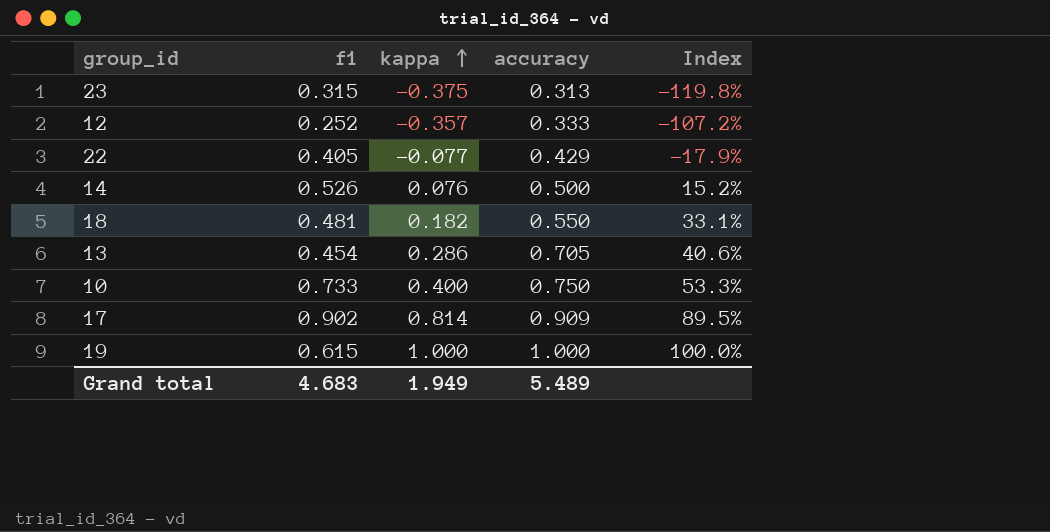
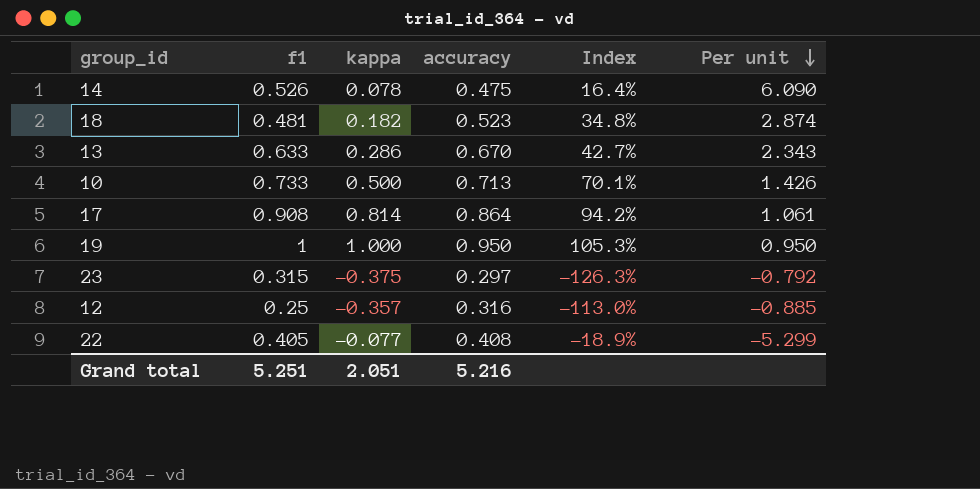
row order: kappa ascending -> Per unit descending
column Per unit | formula: none -> [accuracy] / [kappa]
14 | kappa: 0.076 -> 0.078
14 | accuracy: 0.500 -> 0.475
14 | Index: 15.2% -> 16.4%
18 | accuracy: 0.550 -> 0.523
18 | Index: 33.1% -> 34.8%
13 | f1: 0.454 -> 0.633
13 | accuracy: 0.705 -> 0.670
13 | Index: 40.6% -> 42.7%
10 | kappa: 0.400 -> 0.500
10 | accuracy: 0.750 -> 0.713
10 | Index: 53.3% -> 70.1%
17 | f1: 0.902 -> 0.908
17 | accuracy: 0.909 -> 0.864
17 | Index: 89.5% -> 94.2%
19 | f1: 0.615 -> 1
19 | accuracy: 1.000 -> 0.950
19 | Index: 100.0% -> 105.3%
23 | accuracy: 0.313 -> 0.297
23 | Index: -119.8% -> -126.3%
12 | f1: 0.252 -> 0.25
12 | accuracy: 0.333 -> 0.316
12 | Index: -107.2% -> -113.0%
22 | accuracy: 0.429 -> 0.408
22 | Index: -17.9% -> -18.9%
Grand total | f1: 4.683 -> 5.251
Grand total | kappa: 1.949 -> 2.051
Grand total | accuracy: 5.489 -> 5.216

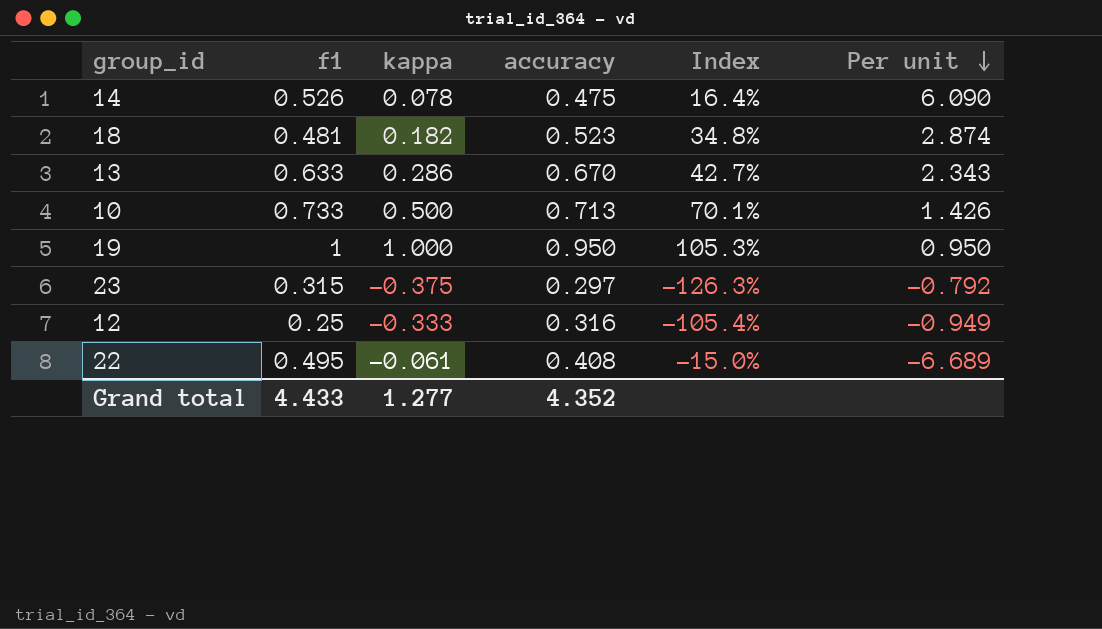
row 17: 0.908 | 0.814 | 0.864 | 94.2% | 1.061 -> none
12 | kappa: -0.357 -> -0.333
12 | Index: -113.0% -> -105.4%
12 | Per unit: -0.885 -> -0.949
22 | f1: 0.405 -> 0.495
22 | kappa: -0.077 -> -0.061
22 | Index: -18.9% -> -15.0%
22 | Per unit: -5.299 -> -6.689
Grand total | f1: 5.251 -> 4.433
Grand total | kappa: 2.051 -> 1.277
Grand total | accuracy: 5.216 -> 4.352

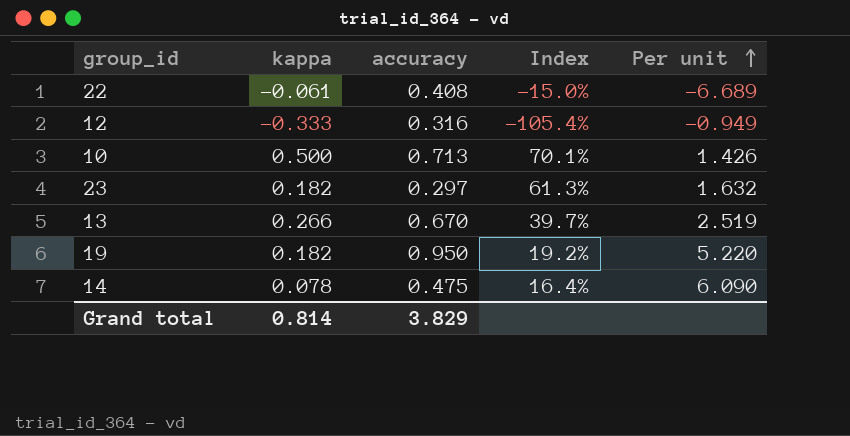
row order: Per unit descending -> Per unit ascending
column f1 | position: 2 -> none
row 18: 0.481 | 0.182 | 0.523 | 34.8% | 2.874 -> none
23 | kappa: -0.375 -> 0.182
23 | Index: -126.3% -> 61.3%
23 | Per unit: -0.792 -> 1.632
13 | kappa: 0.286 -> 0.266
13 | Index: 42.7% -> 39.7%
13 | Per unit: 2.343 -> 2.519
19 | kappa: 1.000 -> 0.182
19 | Index: 105.3% -> 19.2%
19 | Per unit: 0.950 -> 5.220
Grand total | kappa: 1.277 -> 0.814
Grand total | accuracy: 4.352 -> 3.829

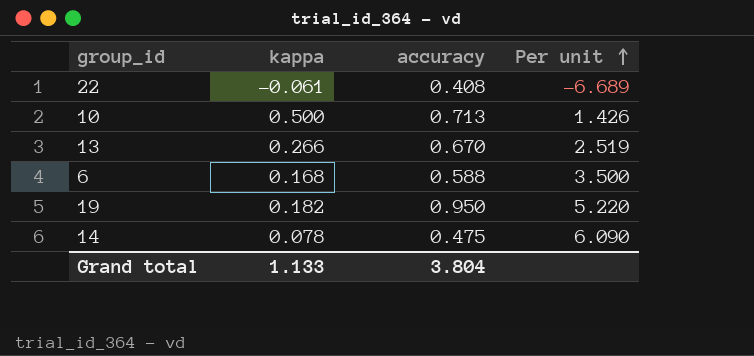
column Index | formula: [kappa] / [accuracy] -> none
row 12: -0.333 | 0.316 | -105.4% | -0.949 -> none
row 23: 0.182 | 0.297 | 61.3% | 1.632 -> none
row 6: none -> 0.168 | 0.588 | 3.500
Grand total | kappa: 0.814 -> 1.133
Grand total | accuracy: 3.829 -> 3.804

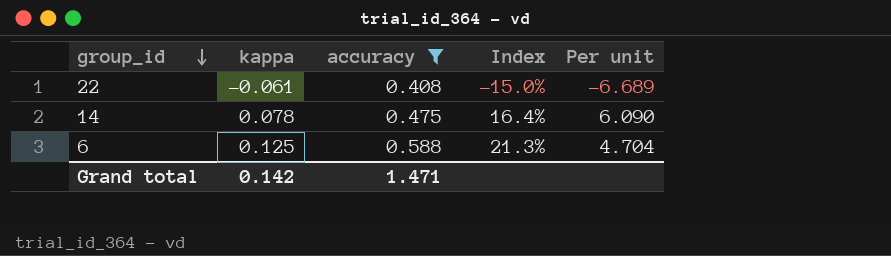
filter: none -> accuracy <= 0.588
row order: Per unit ascending -> group_id descending
column Index | formula: none -> [kappa] / [accuracy]
6 | kappa: 0.168 -> 0.125
6 | Per unit: 3.500 -> 4.704
Grand total | kappa: 1.133 -> 0.142
Grand total | accuracy: 3.804 -> 1.471

